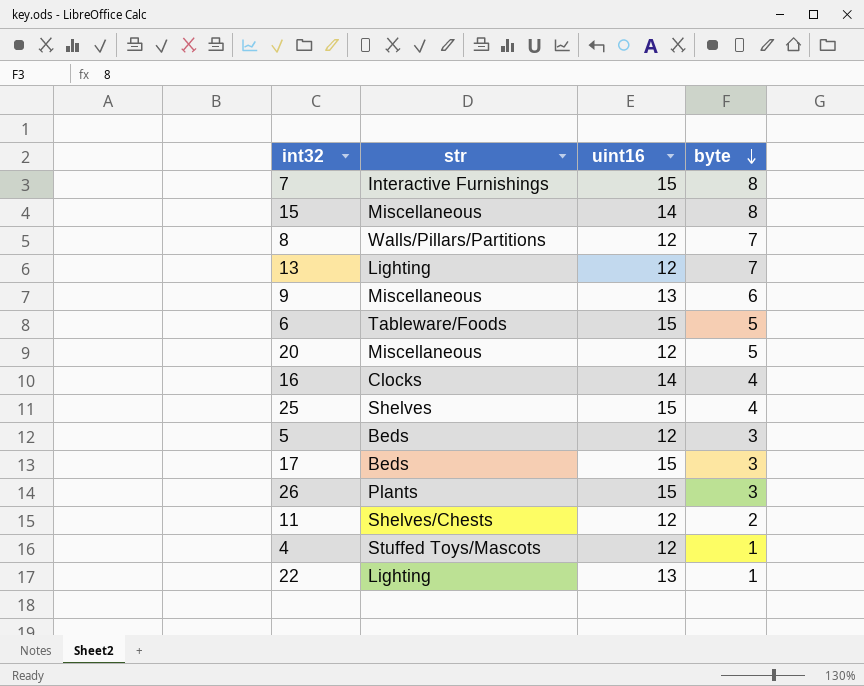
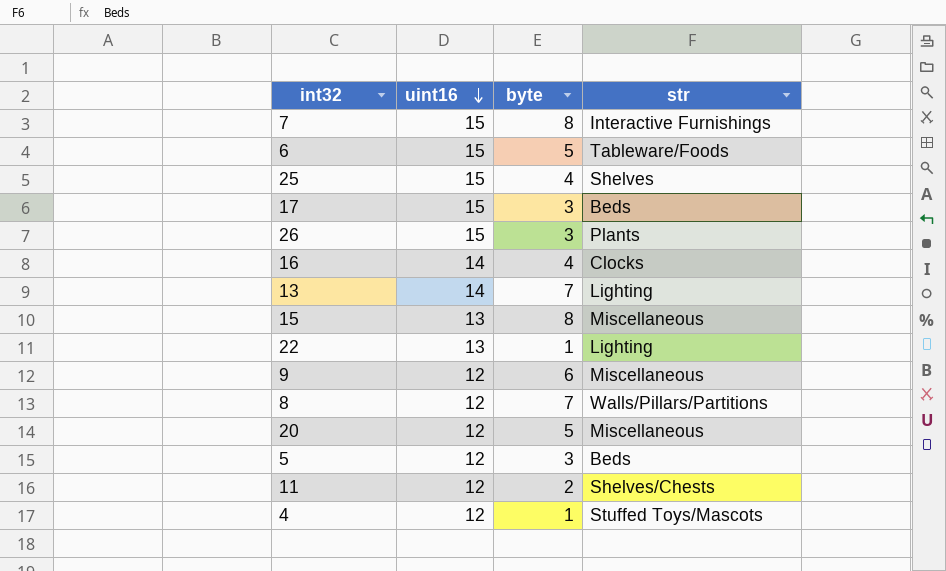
row order: byte descending -> uint16 descending
column str | position: 2 -> 4
13 | uint16: 12 -> 14
15 | uint16: 14 -> 13
9 | uint16: 13 -> 12

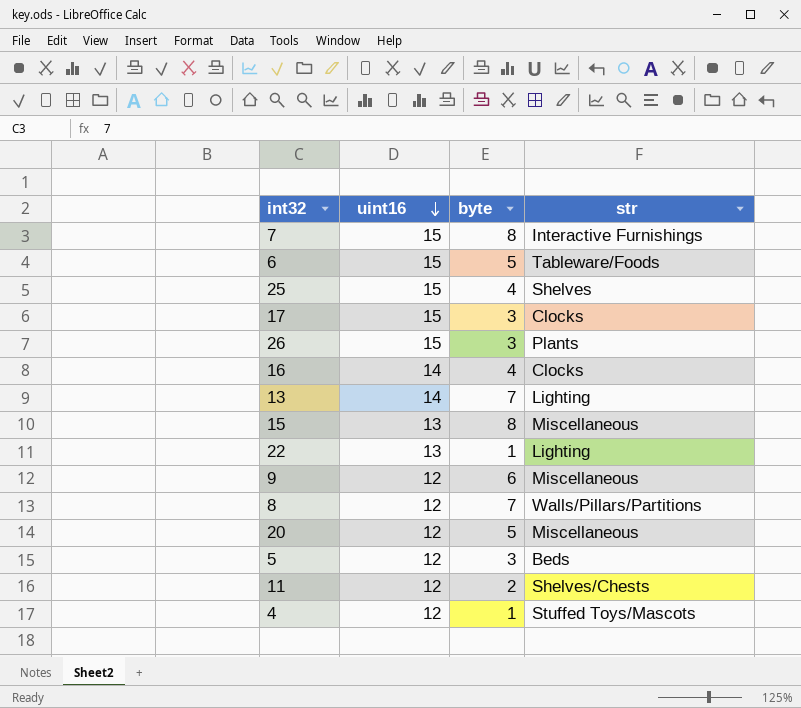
17 | str: Beds -> Clocks

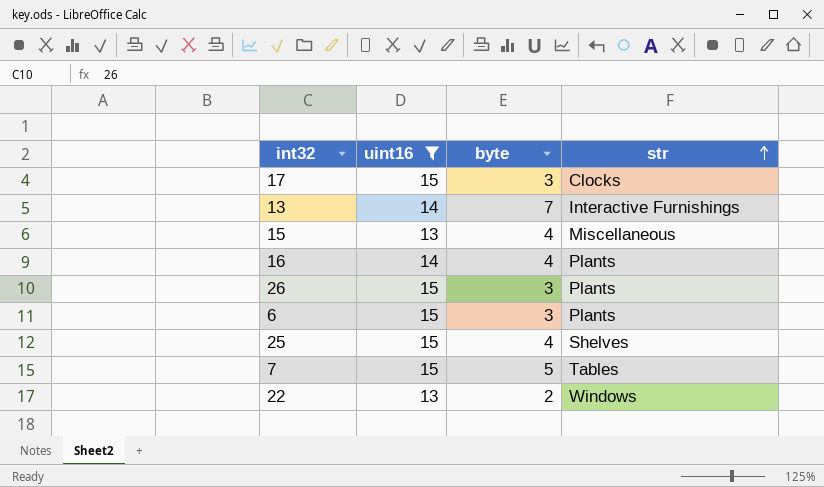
filter: none -> uint16 != 12
row order: uint16 descending -> str ascending
13 | str: Lighting -> Interactive Furnishings
15 | byte: 8 -> 4
16 | str: Clocks -> Plants
6 | byte: 5 -> 3
6 | str: Tableware/Foods -> Plants
7 | byte: 8 -> 5
7 | str: Interactive Furnishings -> Tables
22 | byte: 1 -> 2
22 | str: Lighting -> Windows

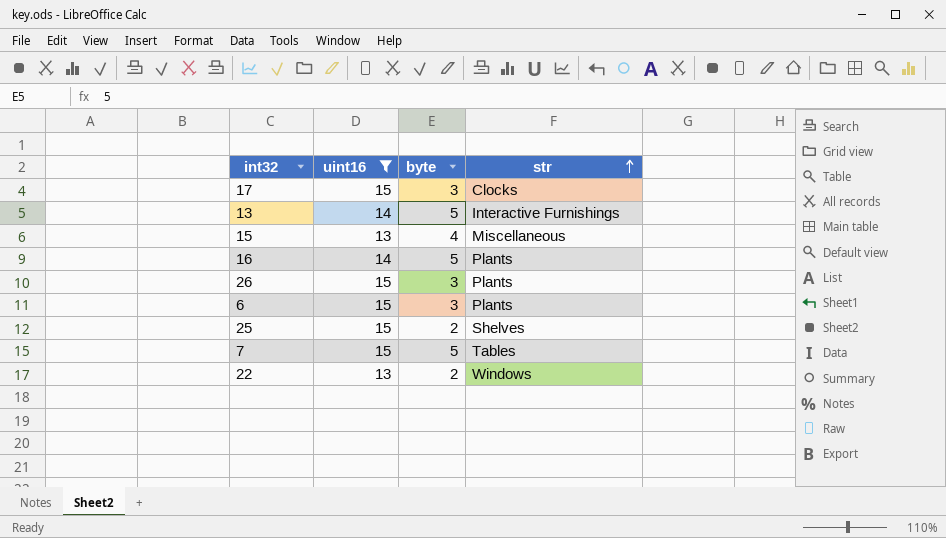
13 | byte: 7 -> 5
16 | byte: 4 -> 5
25 | byte: 4 -> 2

